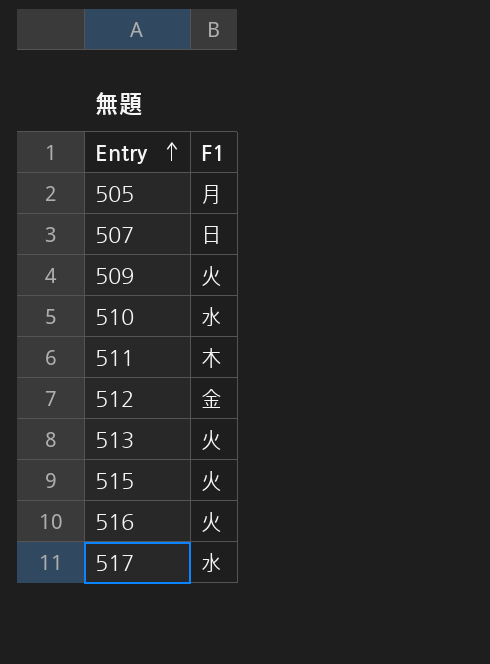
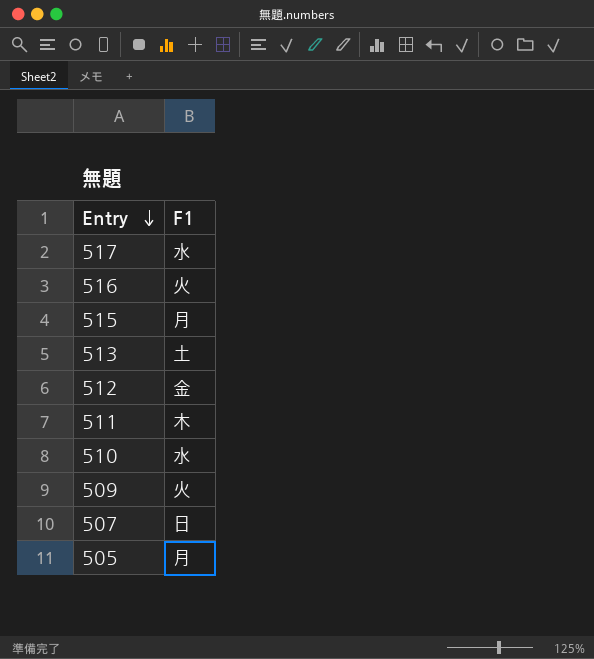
row order: Entry ascending -> Entry descending
515 | F1: 火 -> 月
513 | F1: 火 -> 土

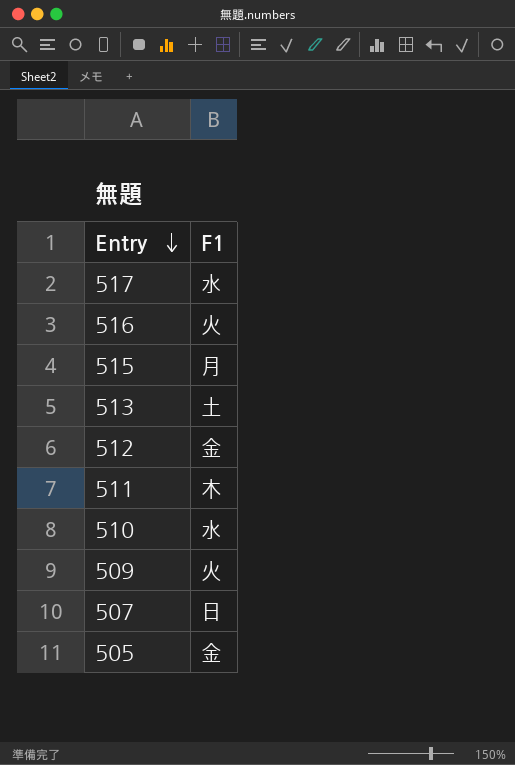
505 | F1: 月 -> 金

